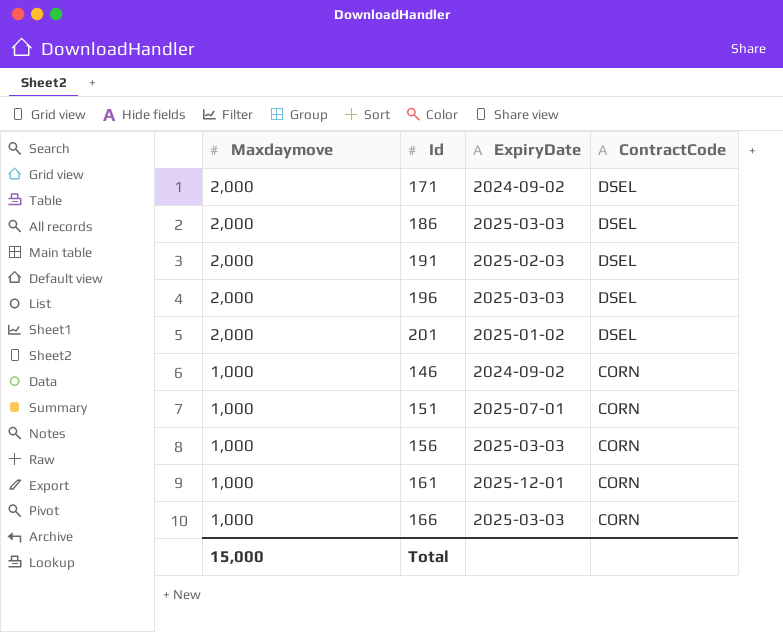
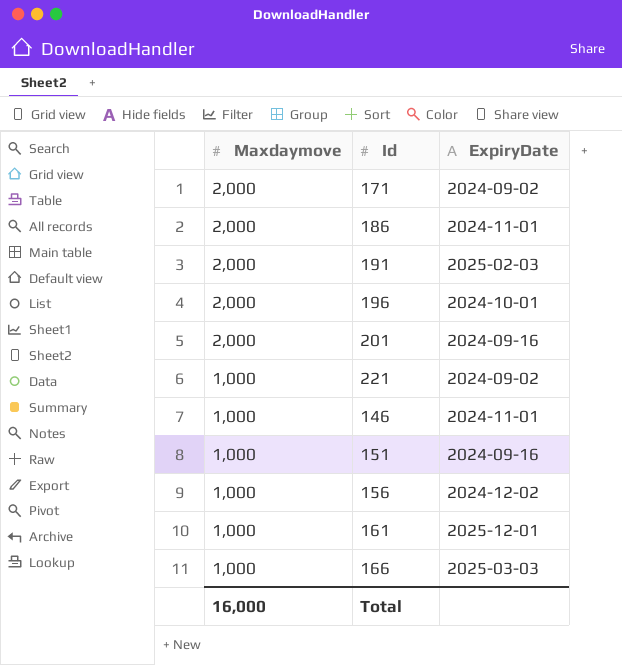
column ContractCode | position: 4 -> none
186 | ExpiryDate: 2025-03-03 -> 2024-11-01
196 | ExpiryDate: 2025-03-03 -> 2024-10-01
201 | ExpiryDate: 2025-01-02 -> 2024-09-16
row 221: none -> 1,000 | 2024-09-02
146 | ExpiryDate: 2024-09-02 -> 2024-11-01
151 | ExpiryDate: 2025-07-01 -> 2024-09-16
156 | ExpiryDate: 2025-03-03 -> 2024-12-02
Total | Maxdaymove: 15,000 -> 16,000

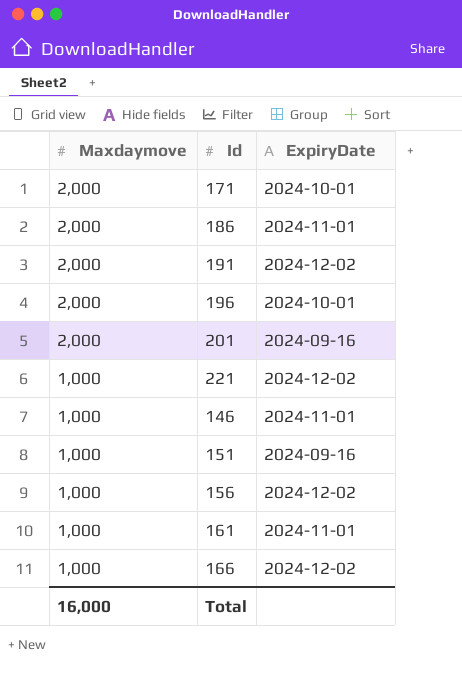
171 | ExpiryDate: 2024-09-02 -> 2024-10-01
191 | ExpiryDate: 2025-02-03 -> 2024-12-02
221 | ExpiryDate: 2024-09-02 -> 2024-12-02
161 | ExpiryDate: 2025-12-01 -> 2024-11-01
166 | ExpiryDate: 2025-03-03 -> 2024-12-02

